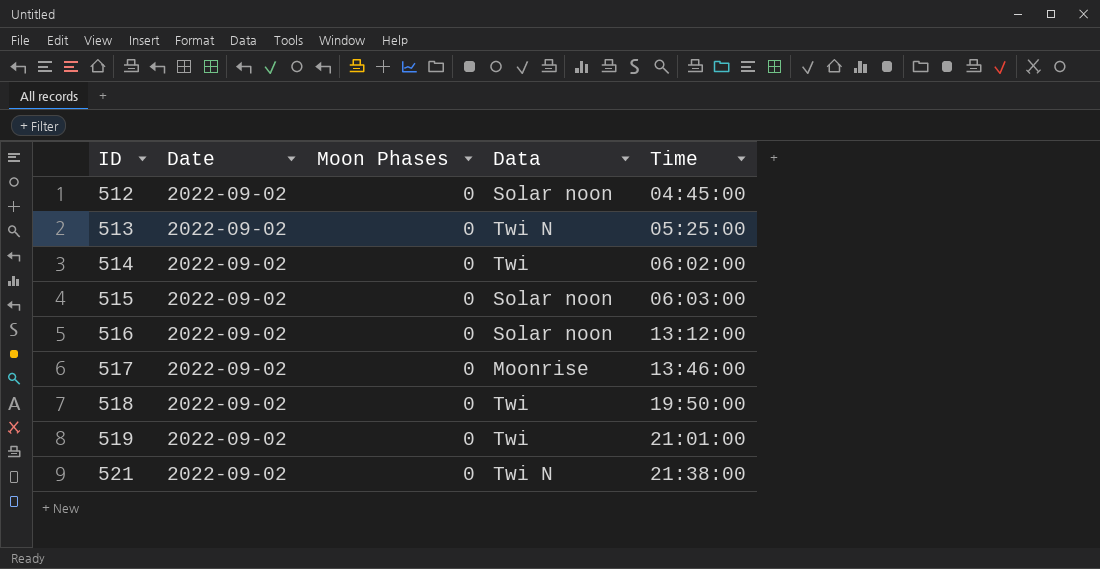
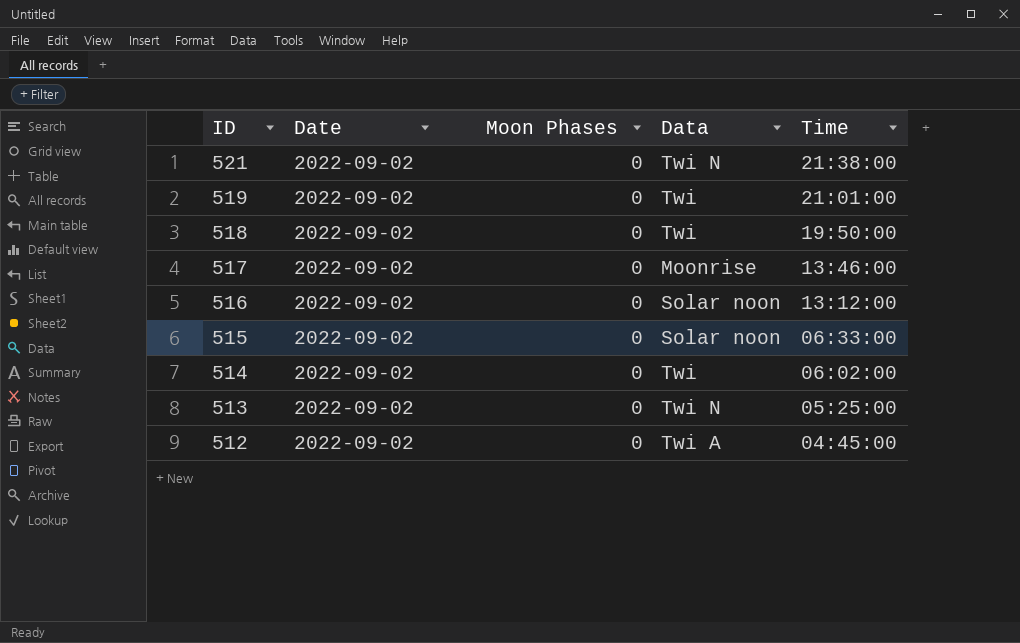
row order: ID ascending -> ID descending
515 | Time: 06:03:00 -> 06:33:00
512 | Data: Solar noon -> Twi A

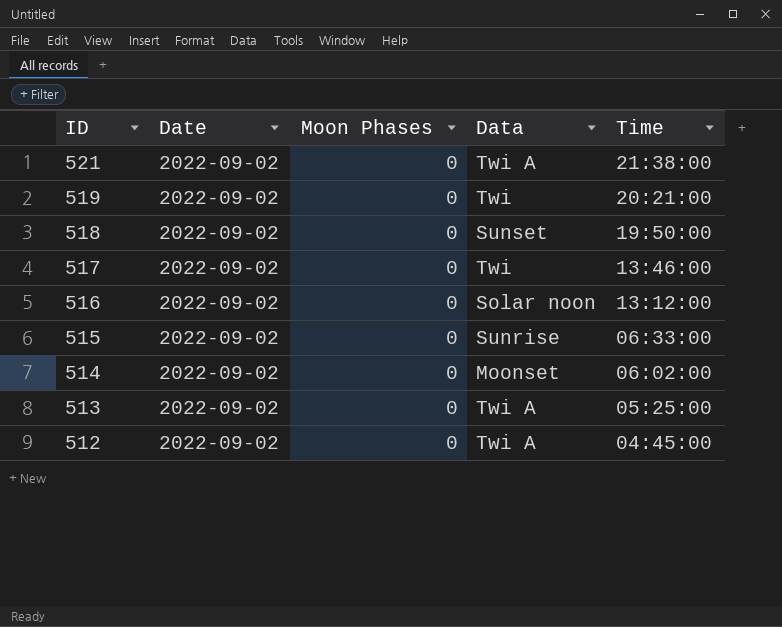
521 | Data: Twi N -> Twi A
519 | Time: 21:01:00 -> 20:21:00
518 | Data: Twi -> Sunset
517 | Data: Moonrise -> Twi
515 | Data: Solar noon -> Sunrise
514 | Data: Twi -> Moonset
513 | Data: Twi N -> Twi A

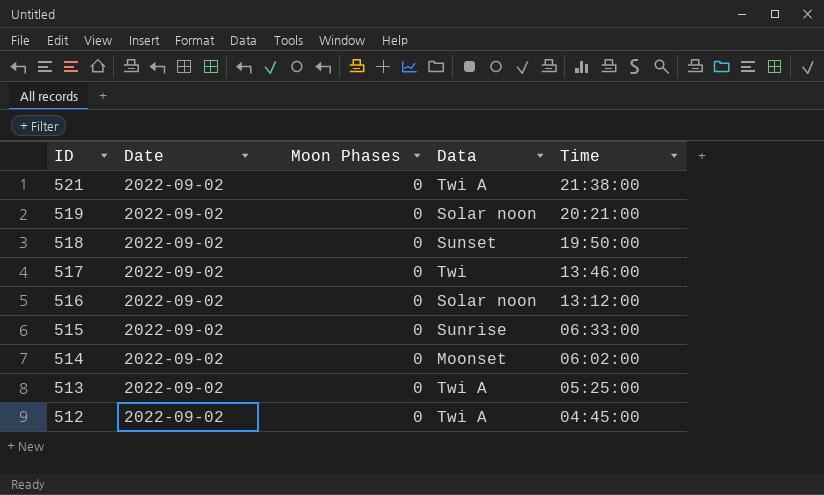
519 | Data: Twi -> Solar noon

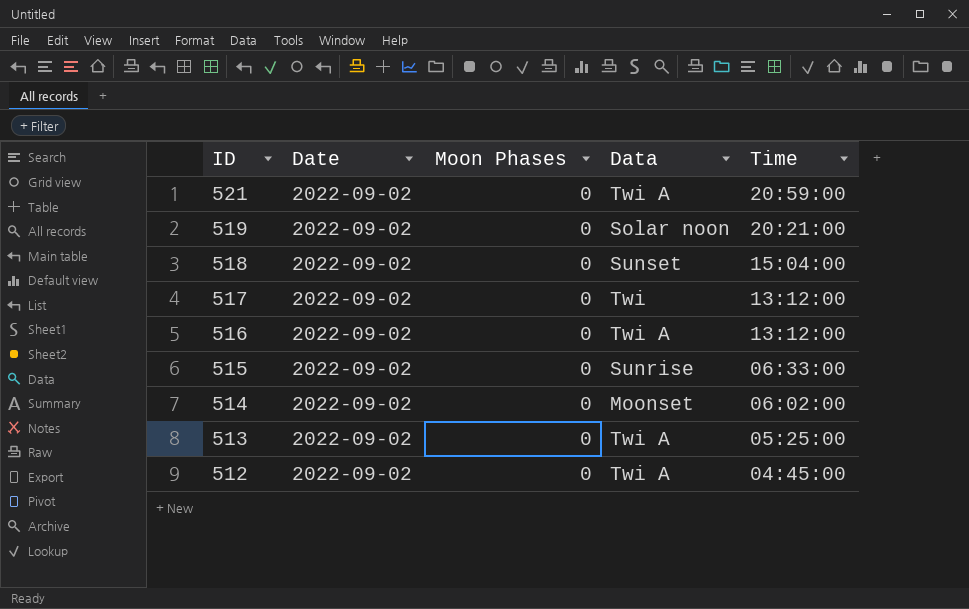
521 | Time: 21:38:00 -> 20:59:00
518 | Time: 19:50:00 -> 15:04:00
517 | Time: 13:46:00 -> 13:12:00
516 | Data: Solar noon -> Twi A

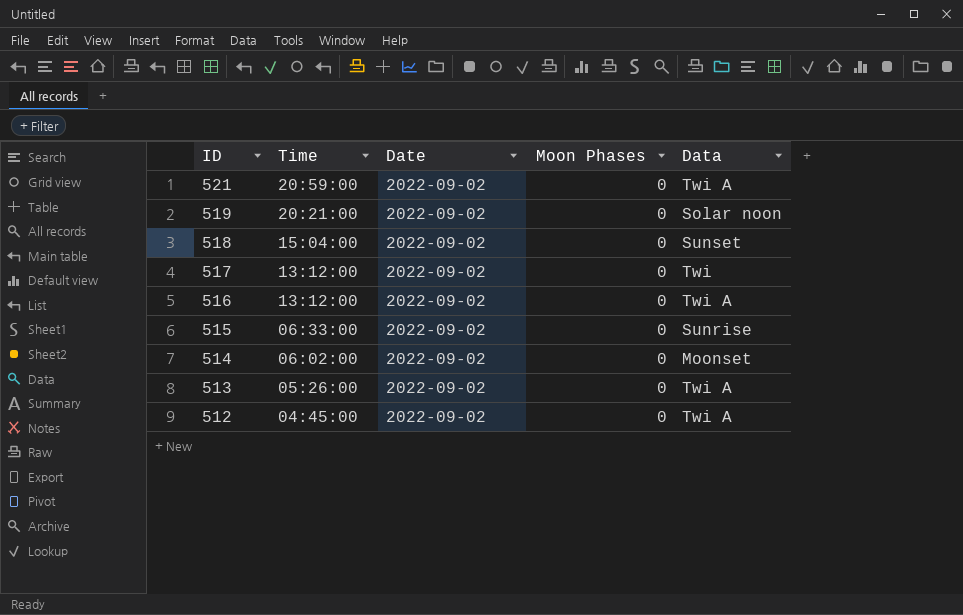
column Time | position: 5 -> 2
513 | Time: 05:25:00 -> 05:26:00

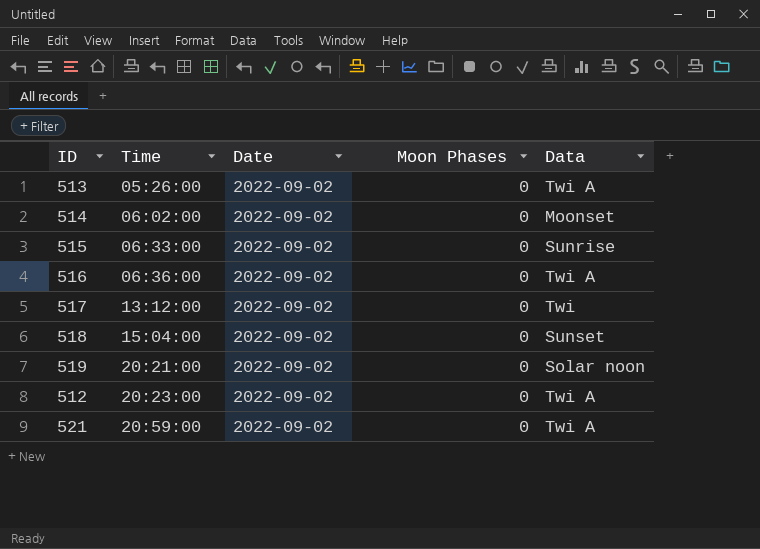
row order: ID descending -> Time ascending
516 | Time: 13:12:00 -> 06:36:00
512 | Time: 04:45:00 -> 20:23:00

